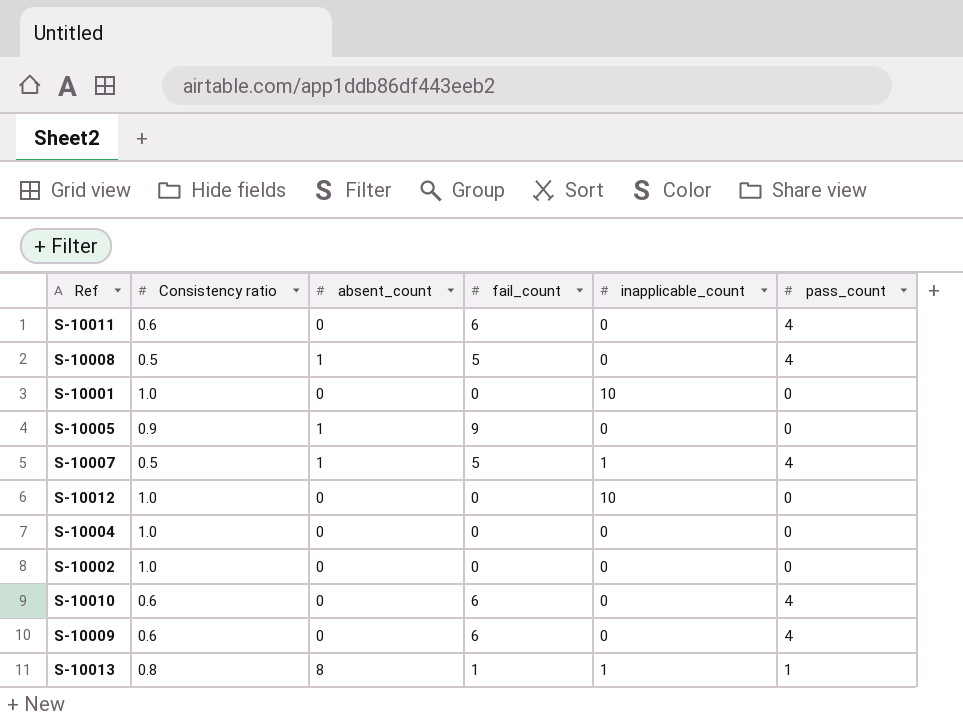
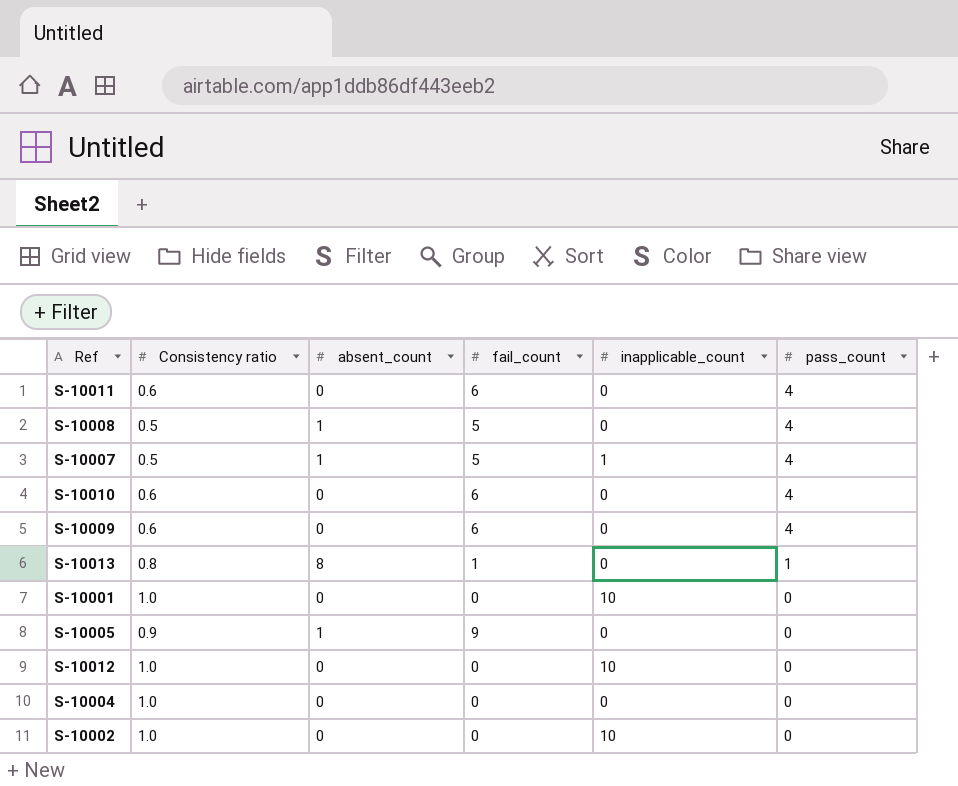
row order: none -> pass_count descending
S-10013 | inapplicable_count: 1 -> 0
S-10002 | inapplicable_count: 0 -> 10

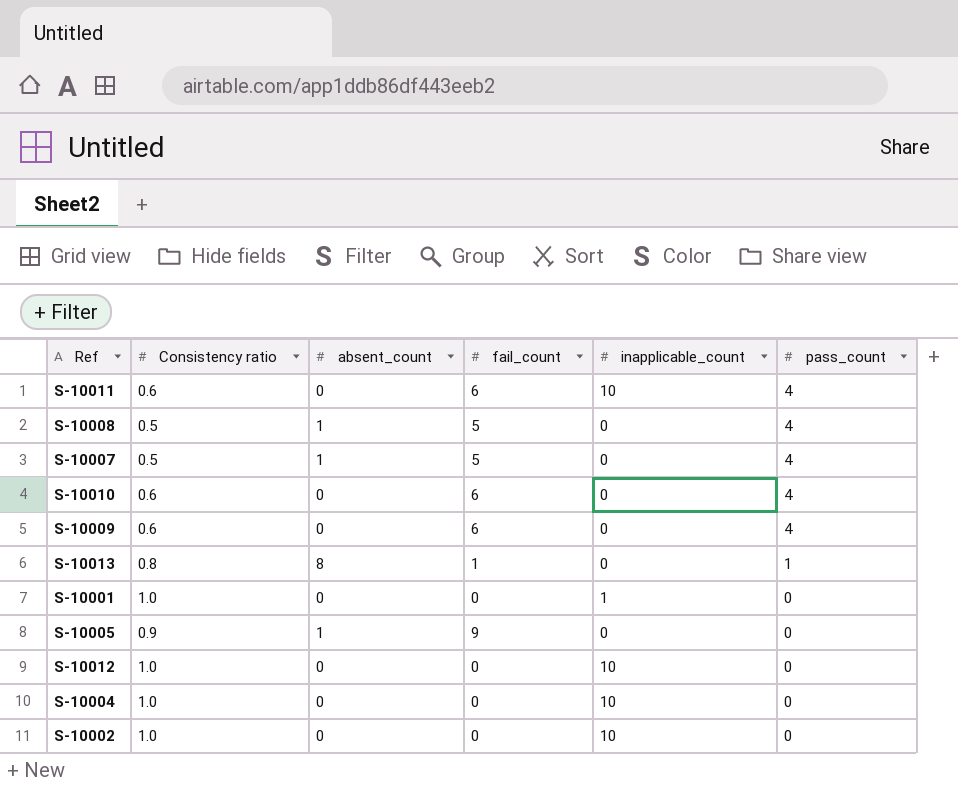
S-10011 | inapplicable_count: 0 -> 10
S-10007 | inapplicable_count: 1 -> 0
S-10001 | inapplicable_count: 10 -> 1
S-10004 | inapplicable_count: 0 -> 10

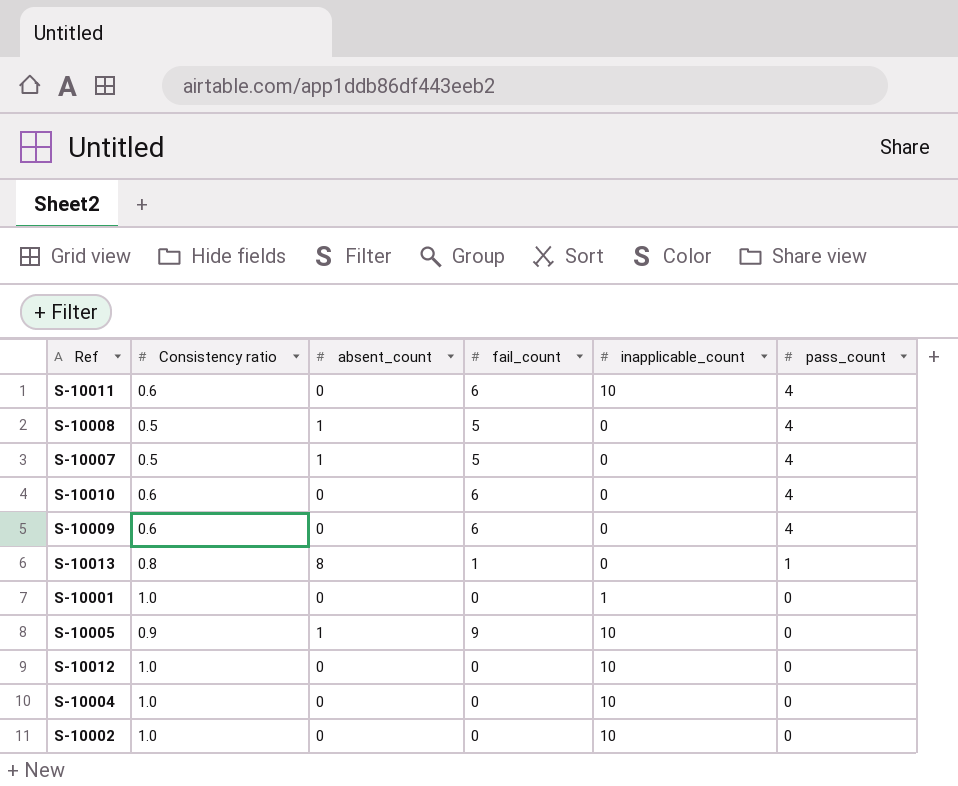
S-10005 | inapplicable_count: 0 -> 10

